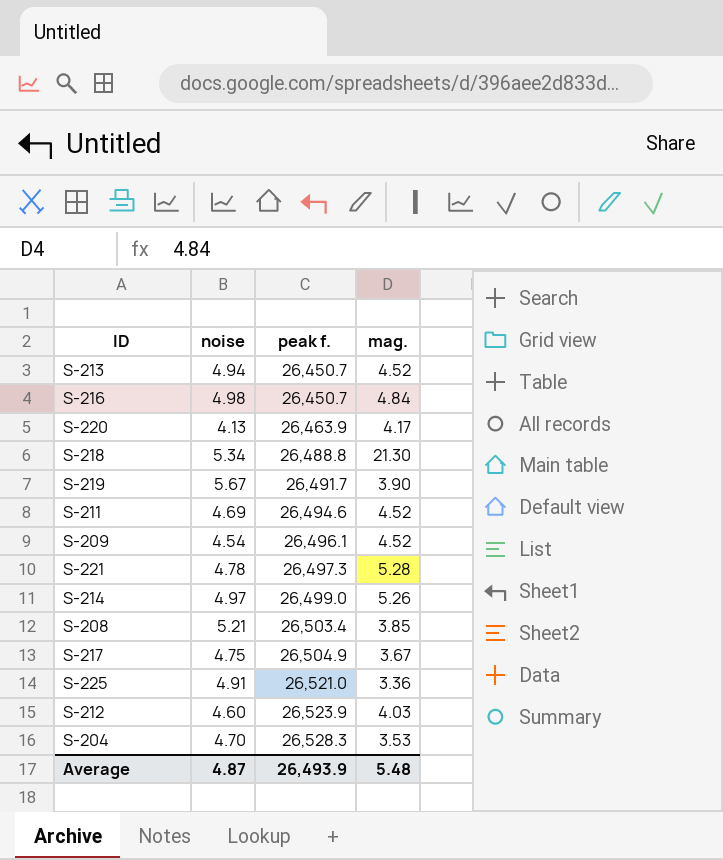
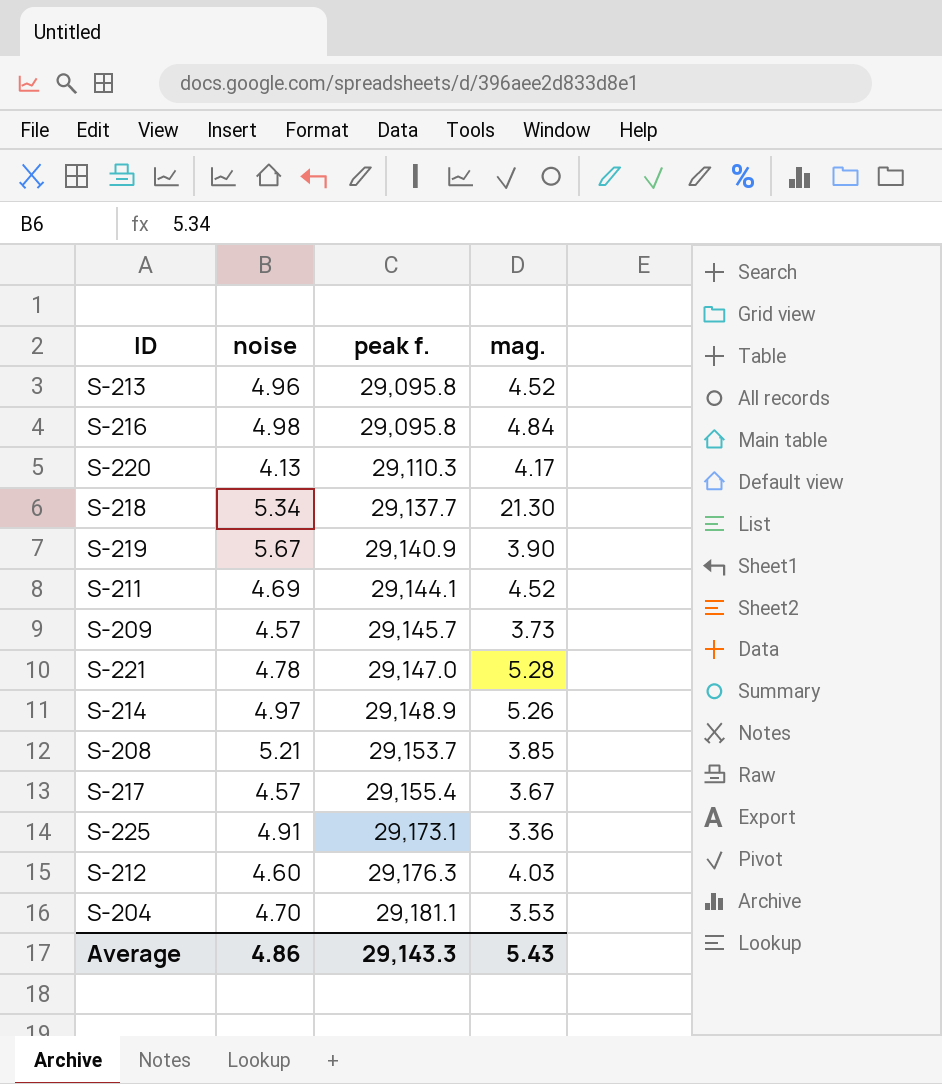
S-213 | noise: 4.94 -> 4.96
S-213 | peak f.: 26,450.7 -> 29,095.8
S-216 | peak f.: 26,450.7 -> 29,095.8
S-220 | peak f.: 26,463.9 -> 29,110.3
S-218 | peak f.: 26,488.8 -> 29,137.7
S-219 | peak f.: 26,491.7 -> 29,140.9
S-211 | peak f.: 26,494.6 -> 29,144.1
S-209 | noise: 4.54 -> 4.57
S-209 | peak f.: 26,496.1 -> 29,145.7
S-209 | mag.: 4.52 -> 3.73
S-221 | peak f.: 26,497.3 -> 29,147.0
S-214 | peak f.: 26,499.0 -> 29,148.9
S-208 | peak f.: 26,503.4 -> 29,153.7
S-217 | noise: 4.75 -> 4.57
S-217 | peak f.: 26,504.9 -> 29,155.4
S-225 | peak f.: 26,521.0 -> 29,173.1
S-212 | peak f.: 26,523.9 -> 29,176.3
S-204 | peak f.: 26,528.3 -> 29,181.1
Average | noise: 4.87 -> 4.86
Average | peak f.: 26,493.9 -> 29,143.3
Average | mag.: 5.48 -> 5.43

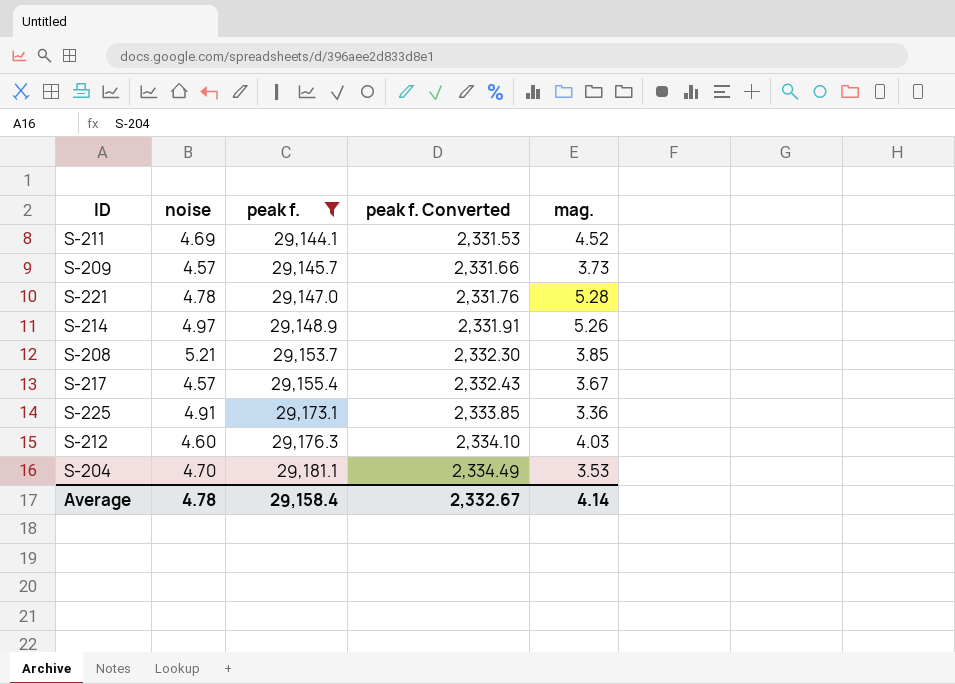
filter: none -> peak f. >= 29,144.1
column peak f. Converted | formula: none -> [peak f.] * 0.08
Average | noise: 4.86 -> 4.78
Average | peak f.: 29,143.3 -> 29,158.4
Average | mag.: 5.43 -> 4.14

